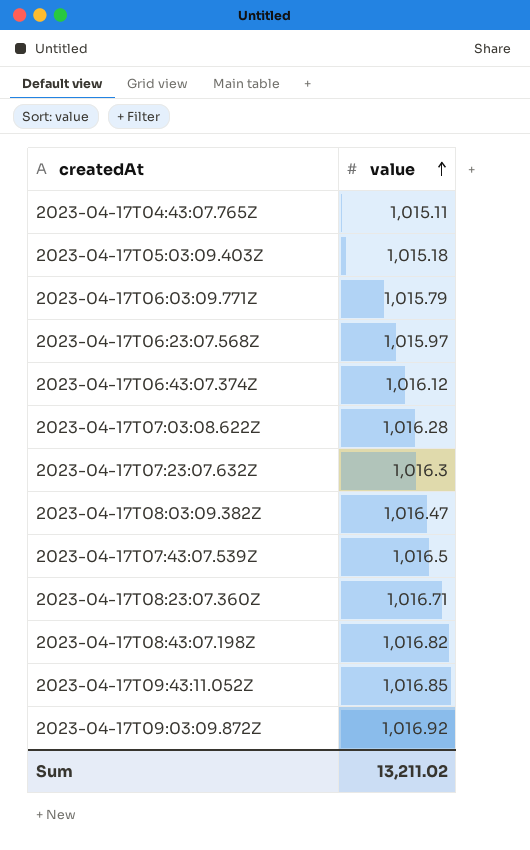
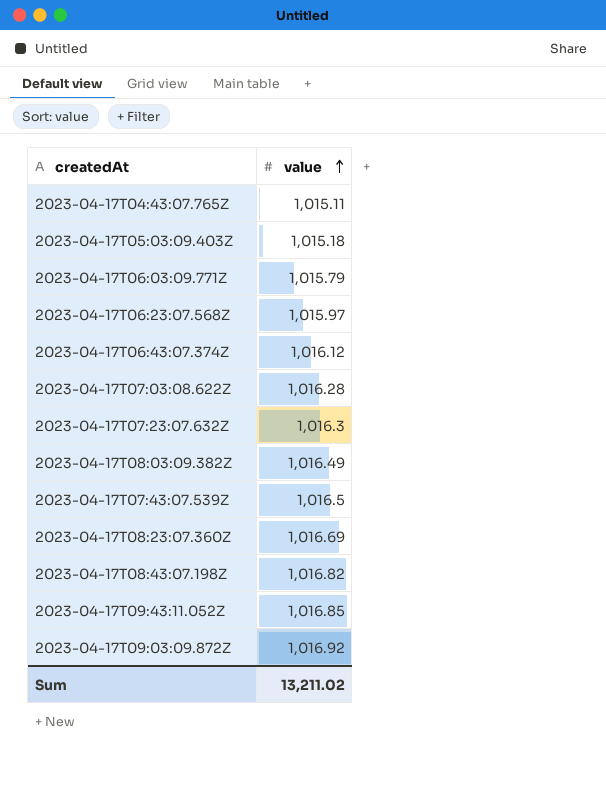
2023-04-17T08:03:09.382Z | value: 1,016.47 -> 1,016.49
2023-04-17T08:23:07.360Z | value: 1,016.71 -> 1,016.69

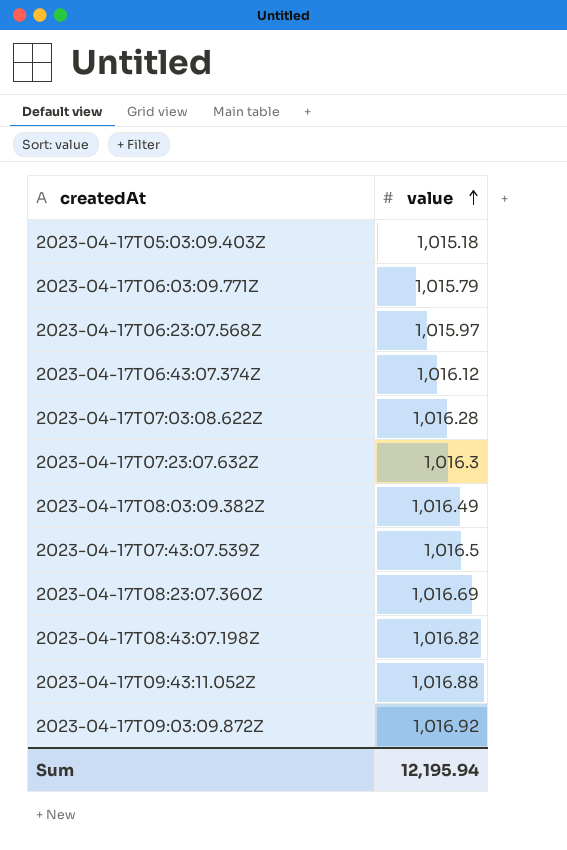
row 2023-04-17T04:43:07.765Z: 1,015.11 -> none
2023-04-17T09:43:11.052Z | value: 1,016.85 -> 1,016.88
Sum | value: 13,211.02 -> 12,195.94

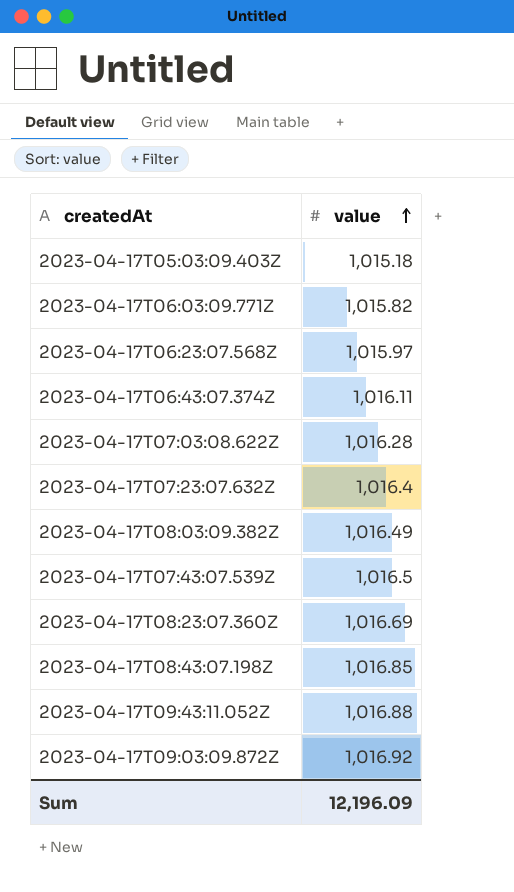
2023-04-17T06:03:09.771Z | value: 1,015.79 -> 1,015.82
2023-04-17T06:43:07.374Z | value: 1,016.12 -> 1,016.11
2023-04-17T07:23:07.632Z | value: 1,016.3 -> 1,016.4
2023-04-17T08:43:07.198Z | value: 1,016.82 -> 1,016.85
Sum | value: 12,195.94 -> 12,196.09

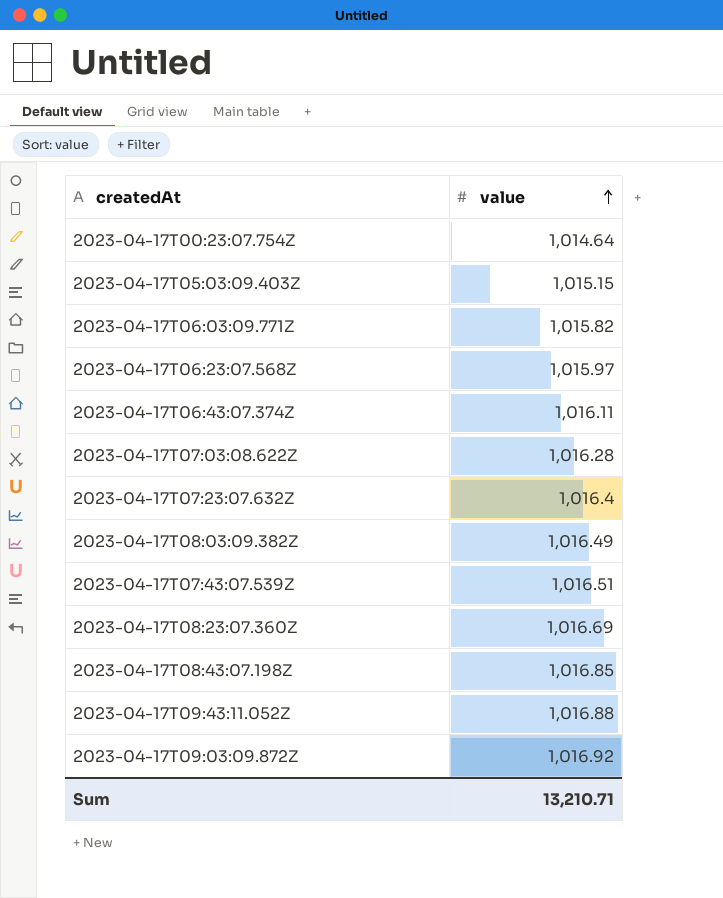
row 2023-04-17T00:23:07.754Z: none -> 1,014.64
2023-04-17T05:03:09.403Z | value: 1,015.18 -> 1,015.15
2023-04-17T07:43:07.539Z | value: 1,016.5 -> 1,016.51
Sum | value: 12,196.09 -> 13,210.71

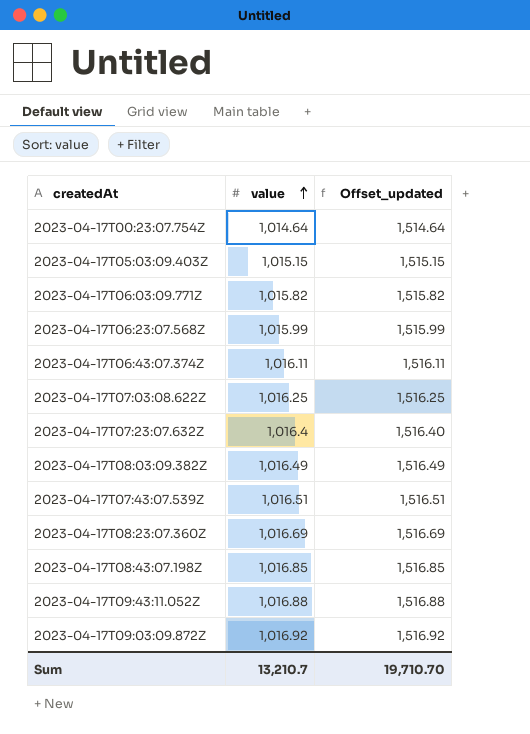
column Offset_updated | formula: none -> [value] + 500
2023-04-17T06:23:07.568Z | value: 1,015.97 -> 1,015.99
2023-04-17T07:03:08.622Z | value: 1,016.28 -> 1,016.25
Sum | value: 13,210.71 -> 13,210.7

